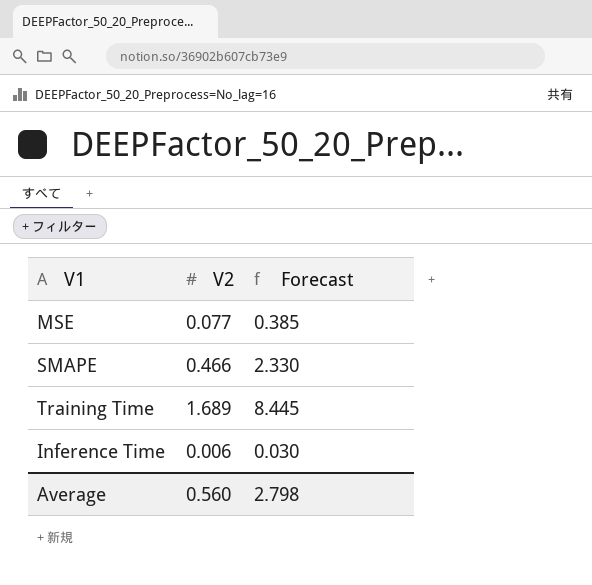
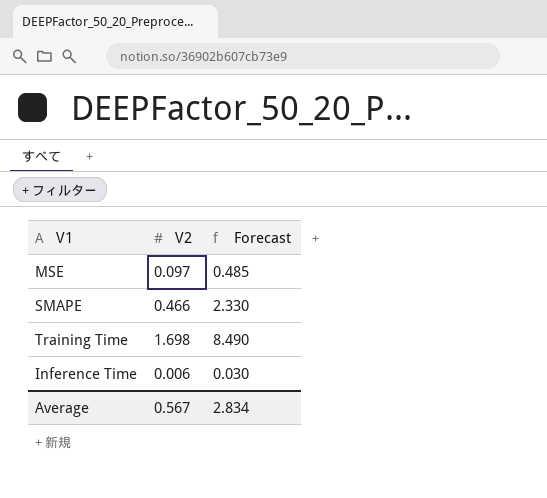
MSE | V2: 0.077 -> 0.097
MSE | Forecast: 0.385 -> 0.485
Training Time | V2: 1.689 -> 1.698
Training Time | Forecast: 8.445 -> 8.490
Average | V2: 0.560 -> 0.567
Average | Forecast: 2.798 -> 2.834

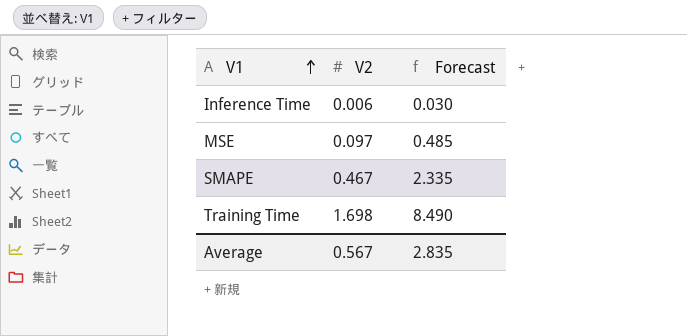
row order: none -> V1 ascending
SMAPE | V2: 0.466 -> 0.467
SMAPE | Forecast: 2.330 -> 2.335
Average | Forecast: 2.834 -> 2.835

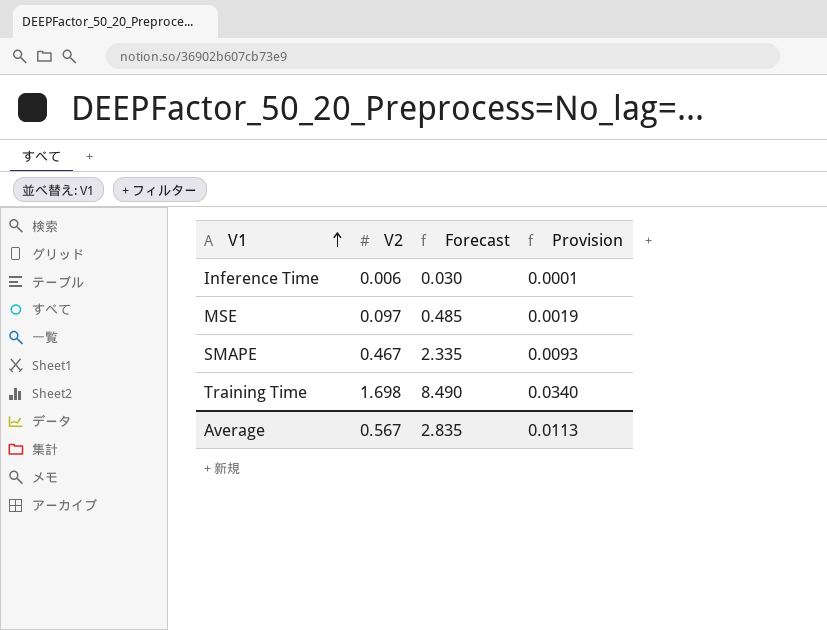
column Provision | formula: none -> [V2] * 0.02

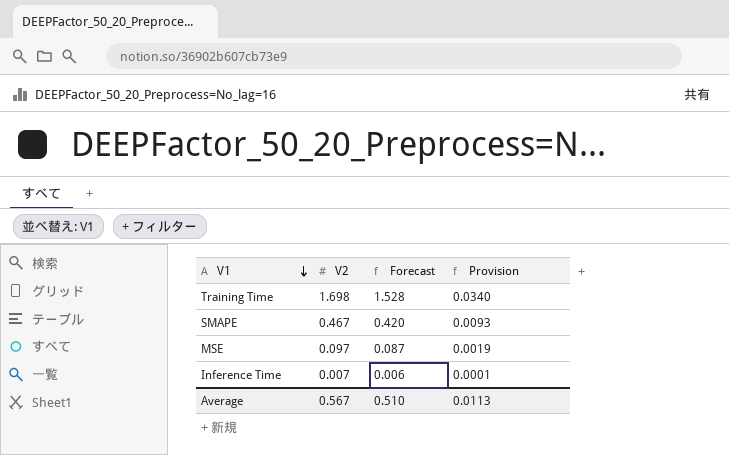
row order: V1 ascending -> V1 descending
column Forecast | formula: [V2] * 5 -> [V2] * 0.9
Inference Time | V2: 0.006 -> 0.007
Average | Forecast: 2.835 -> 0.510

